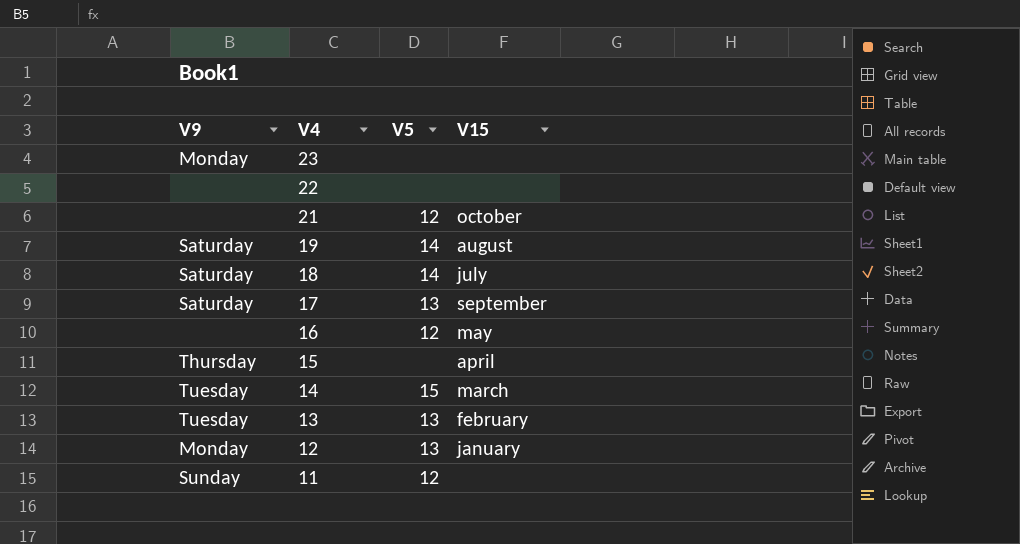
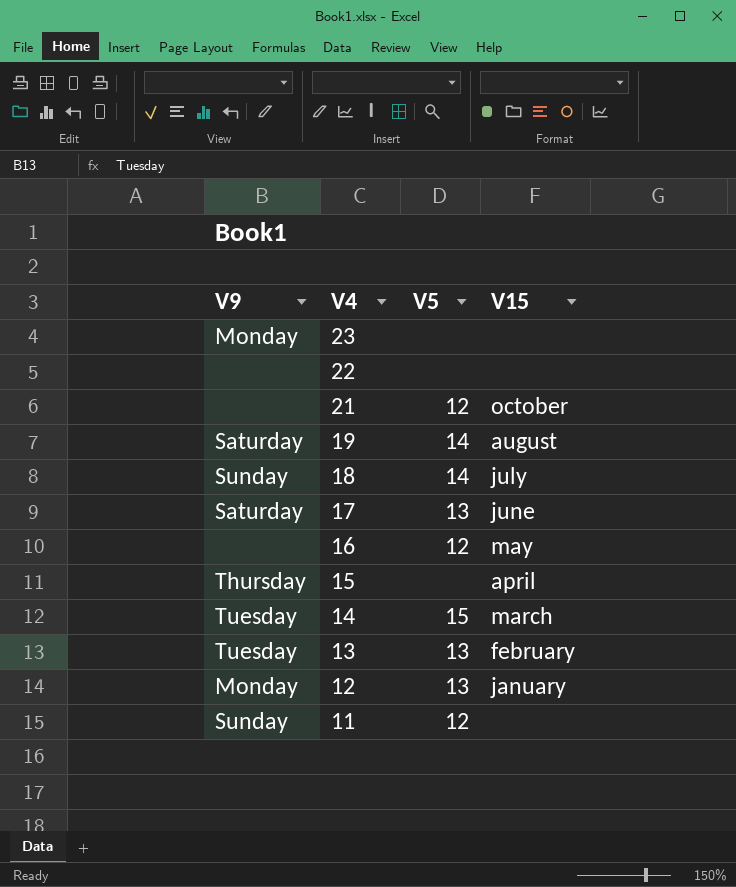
18 | V9: Saturday -> Sunday
17 | V15: september -> june

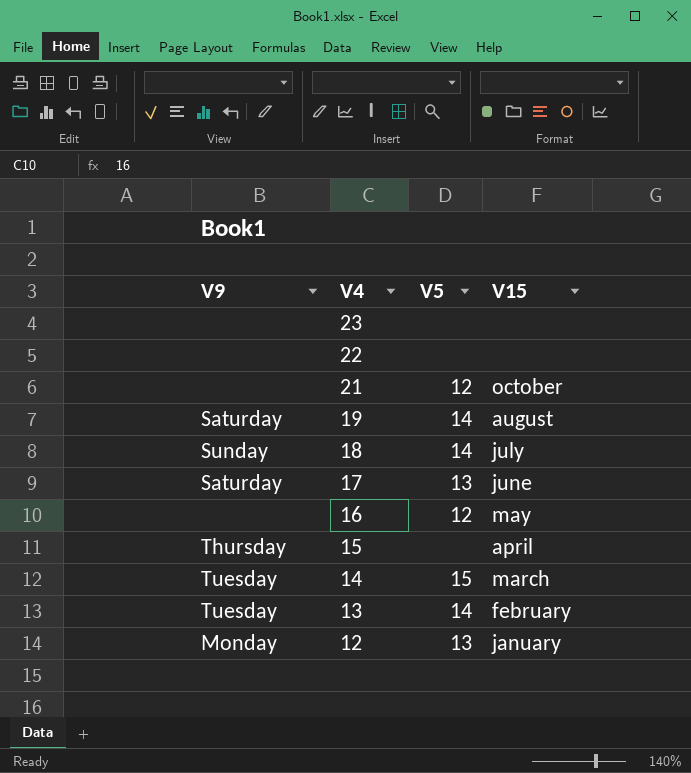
row 11: Sunday | 12 | none -> none
23 | V9: Monday -> none
13 | V5: 13 -> 14

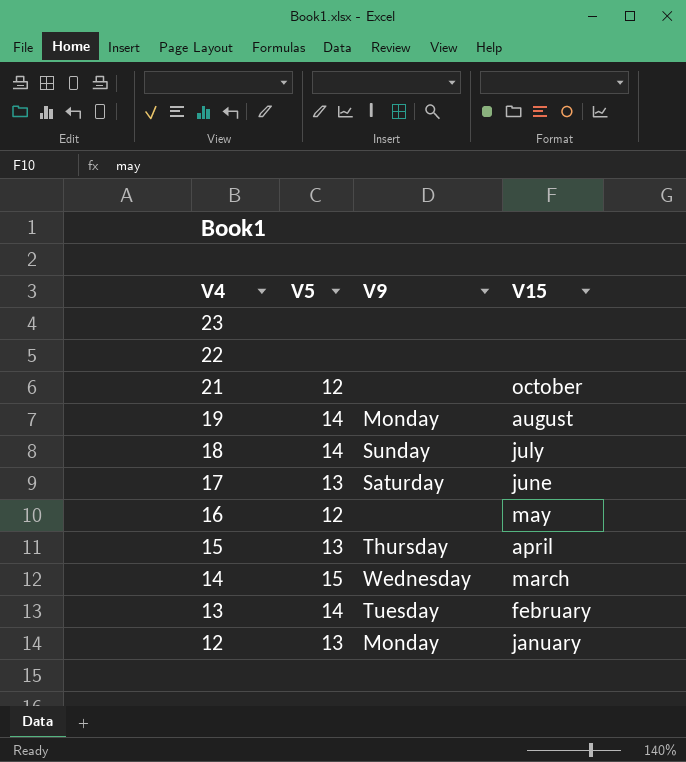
column V9 | position: 1 -> 3
19 | V9: Saturday -> Monday
15 | V5: none -> 13
14 | V9: Tuesday -> Wednesday

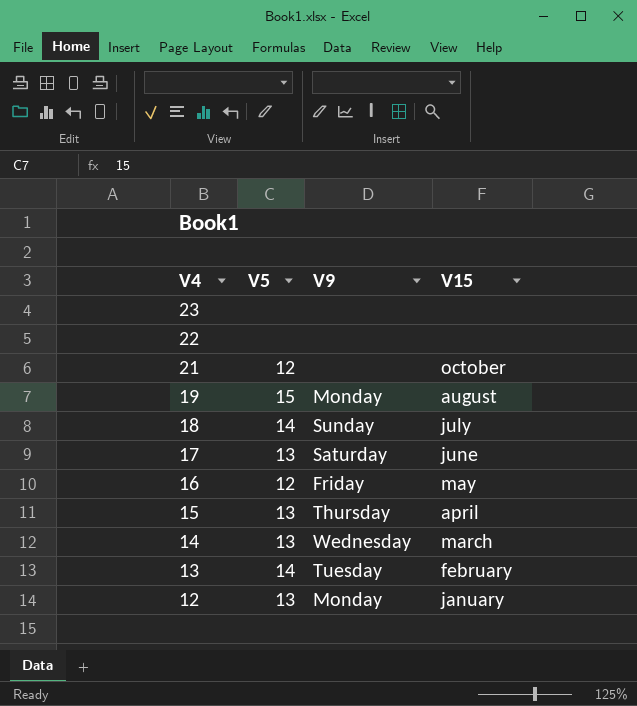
19 | V5: 14 -> 15
16 | V9: none -> Friday
14 | V5: 15 -> 13

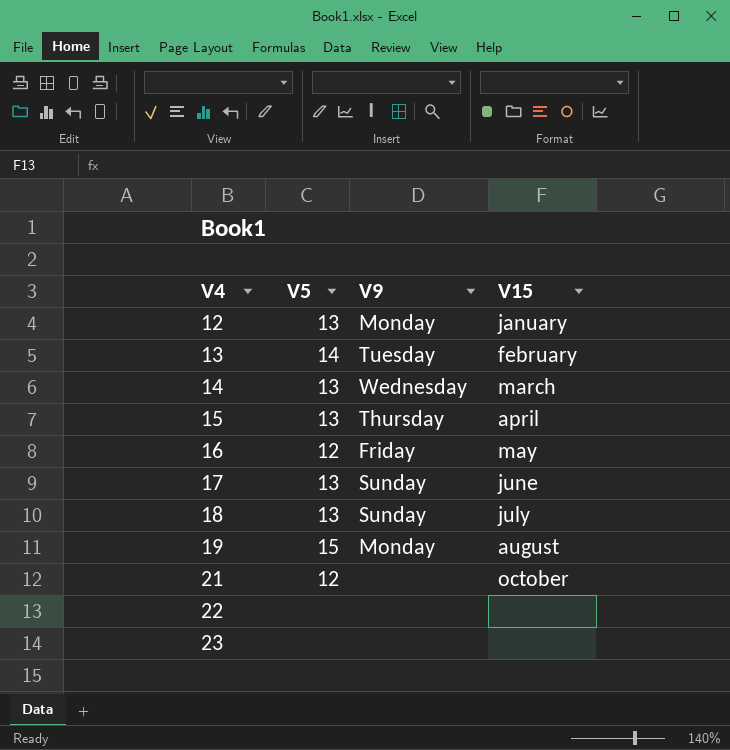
row order: V4 descending -> V4 ascending
17 | V9: Saturday -> Sunday
18 | V5: 14 -> 13

